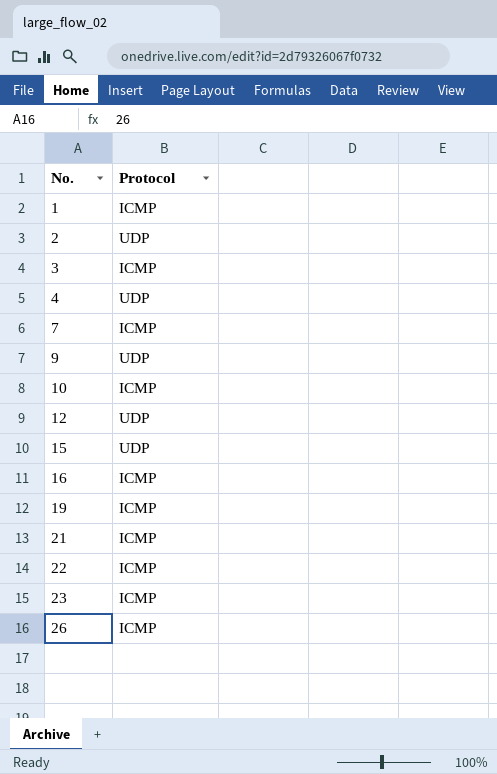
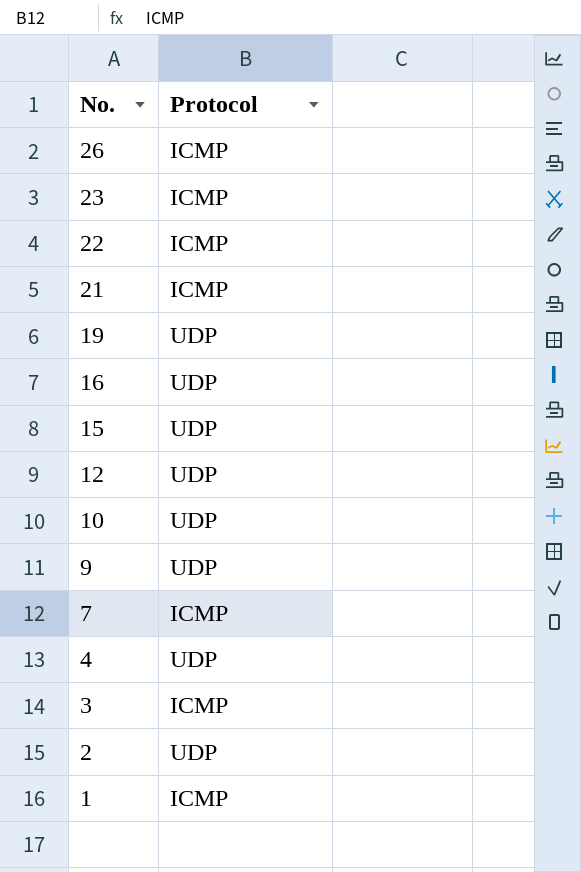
row order: No. ascending -> No. descending
19 | Protocol: ICMP -> UDP
16 | Protocol: ICMP -> UDP
10 | Protocol: ICMP -> UDP

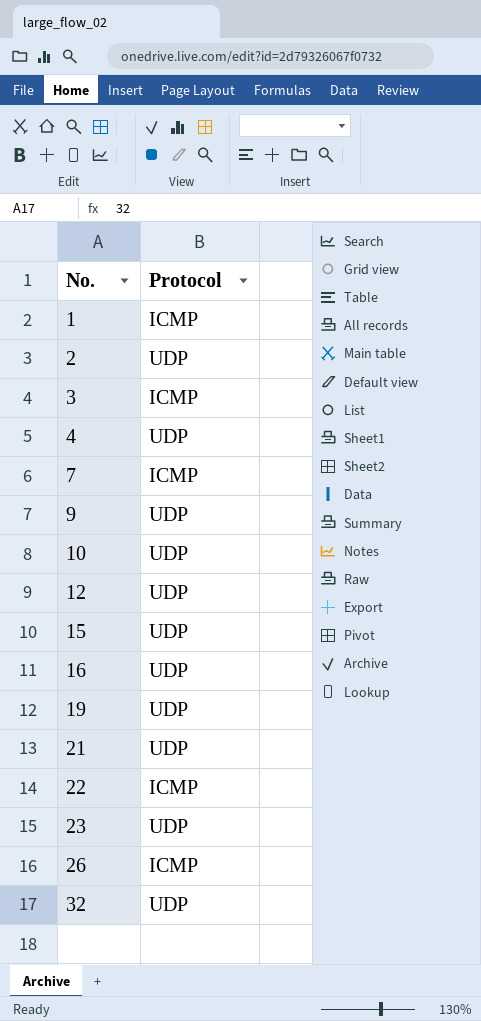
row order: No. descending -> No. ascending
21 | Protocol: ICMP -> UDP
23 | Protocol: ICMP -> UDP
row 32: none -> UDP

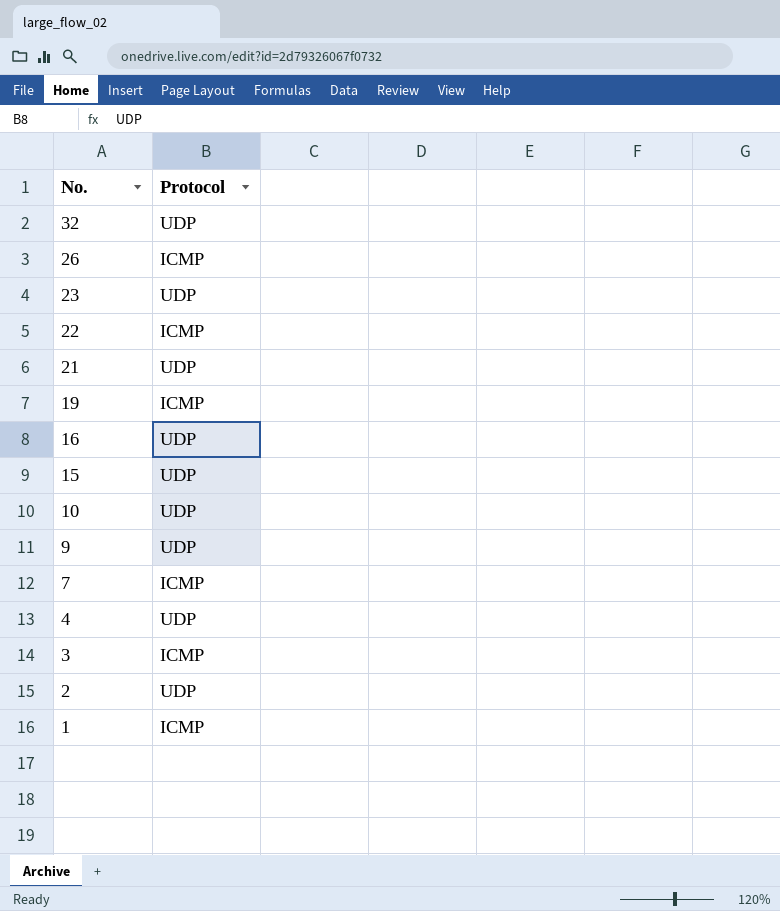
row order: No. ascending -> No. descending
row 12: UDP -> none
19 | Protocol: UDP -> ICMP

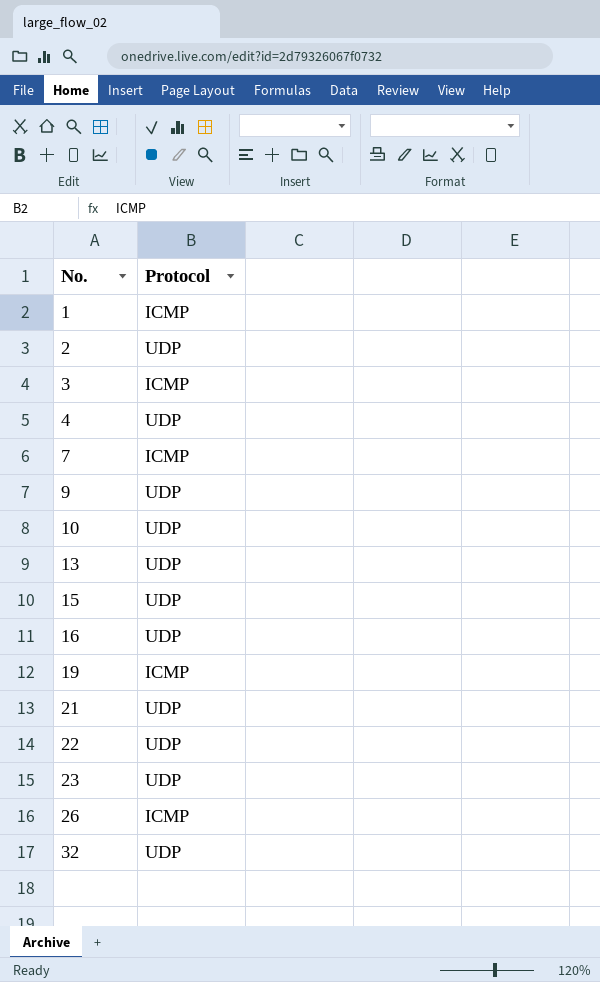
row order: No. descending -> No. ascending
row 13: none -> UDP
22 | Protocol: ICMP -> UDP

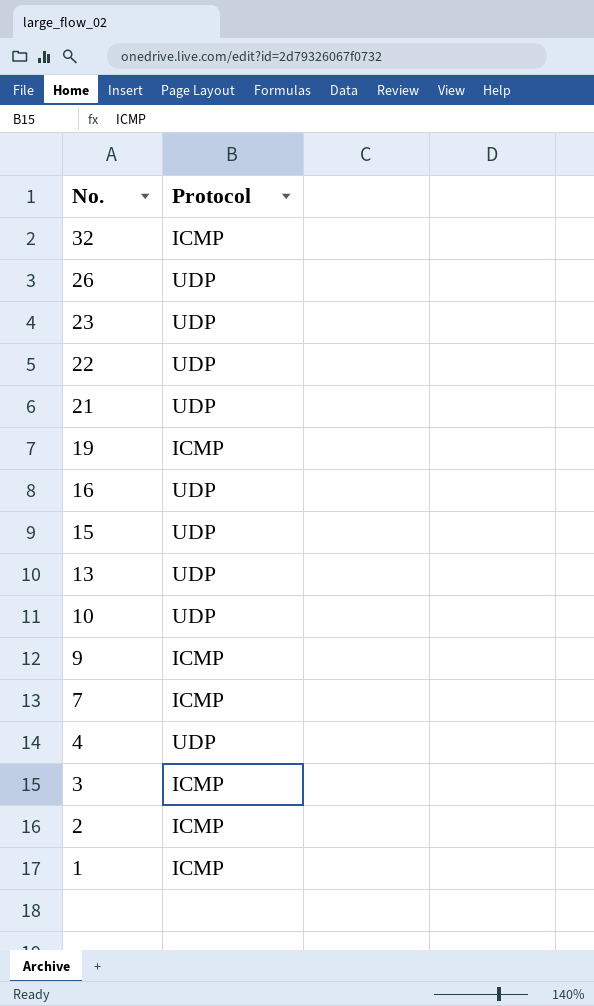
row order: No. ascending -> No. descending
32 | Protocol: UDP -> ICMP
26 | Protocol: ICMP -> UDP
9 | Protocol: UDP -> ICMP
2 | Protocol: UDP -> ICMP

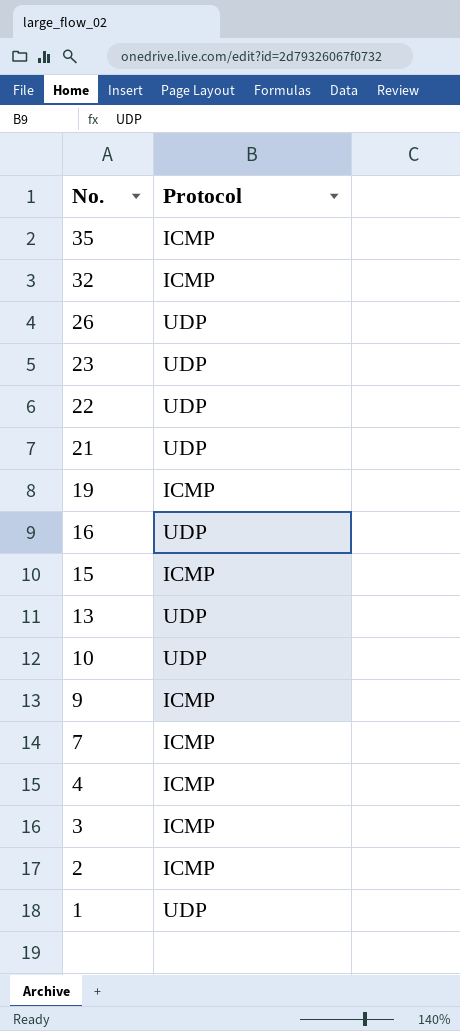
row 35: none -> ICMP
15 | Protocol: UDP -> ICMP
4 | Protocol: UDP -> ICMP
1 | Protocol: ICMP -> UDP

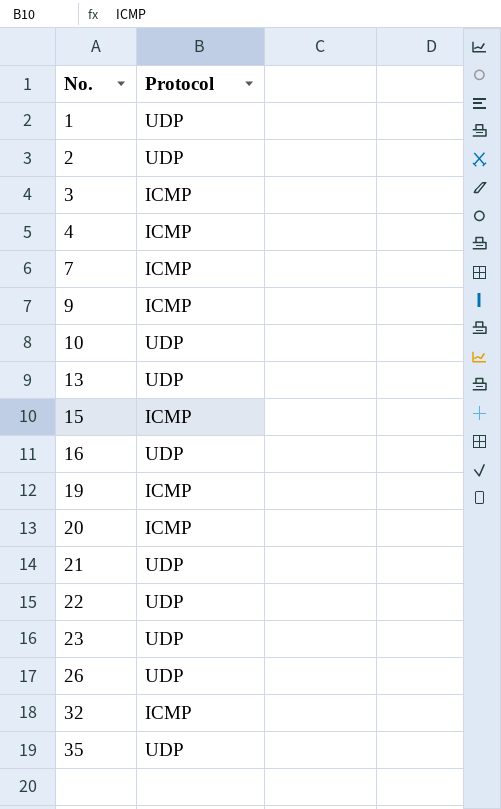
row order: No. descending -> No. ascending
2 | Protocol: ICMP -> UDP
row 20: none -> ICMP
35 | Protocol: ICMP -> UDP

